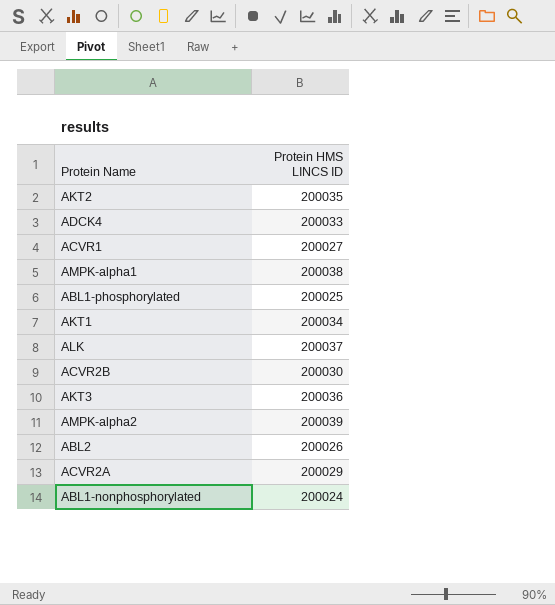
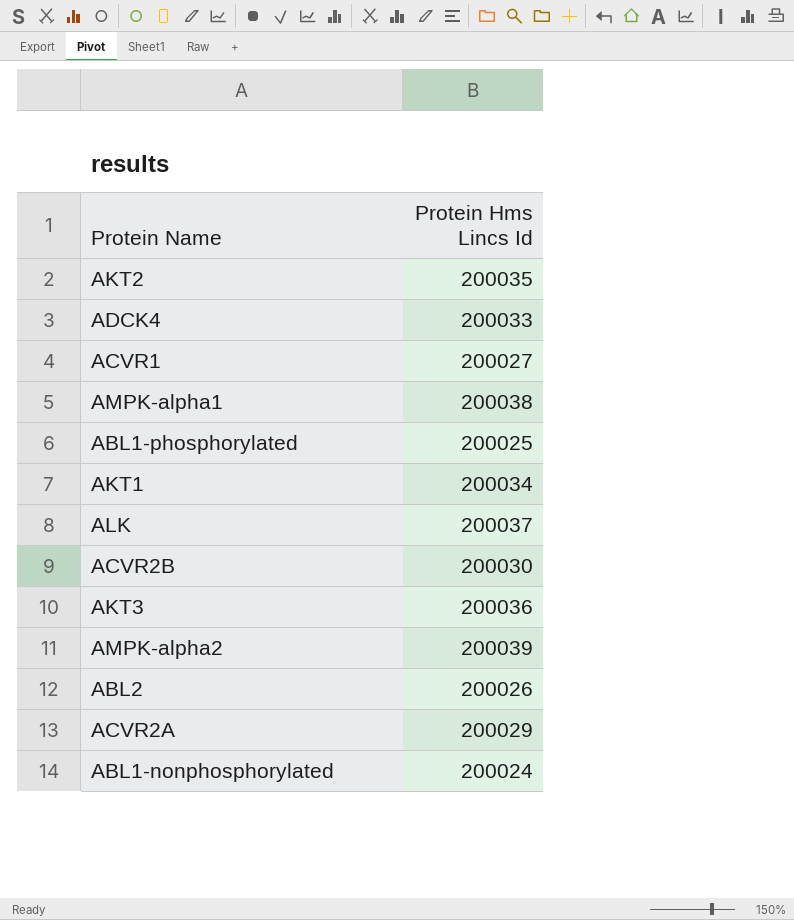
column name: Protein HMS LINCS ID -> Protein Hms Lincs Id

